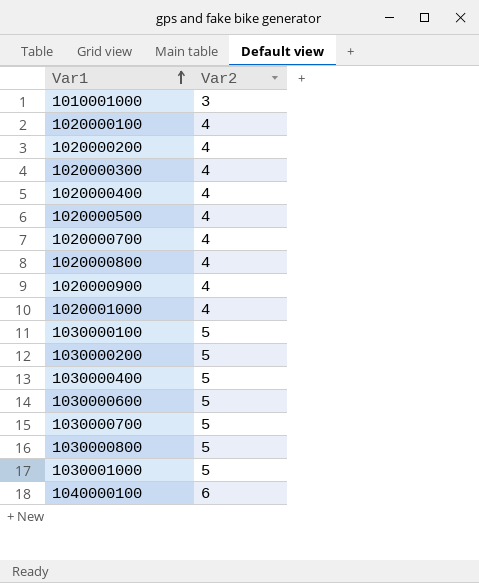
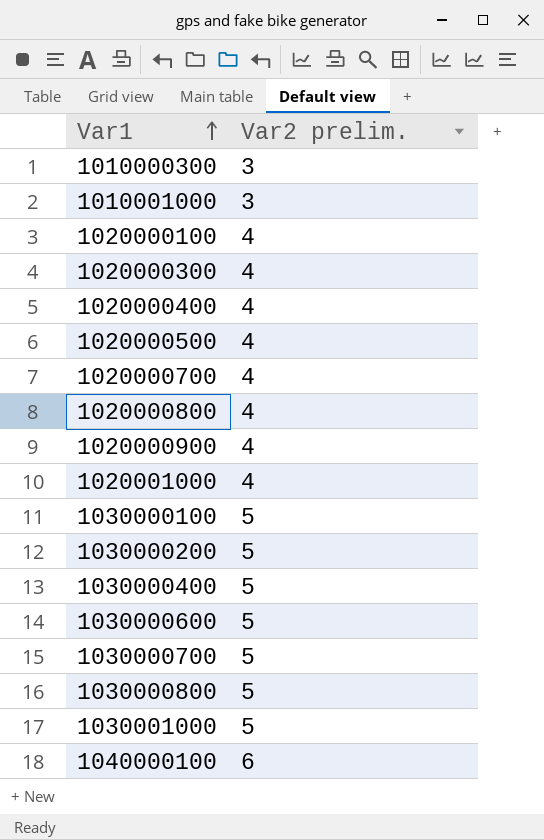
column name: Var2 -> Var2 prelim.
row 1020000200: 4 -> none
row 1010000300: none -> 3

